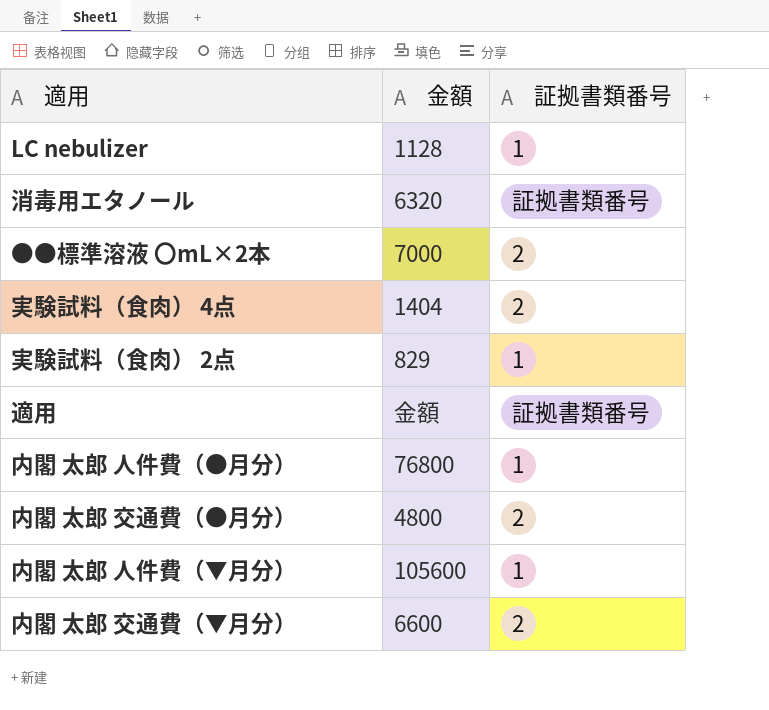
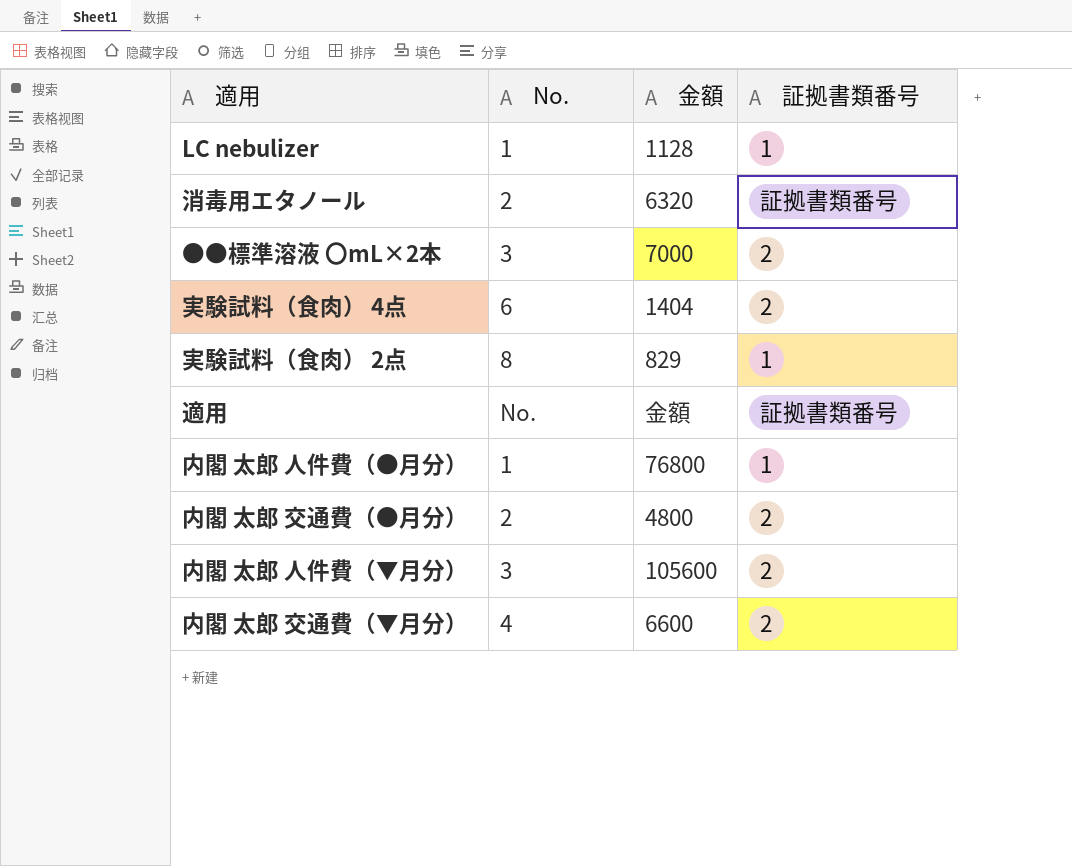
column No. | position: none -> 2
内閣 太郎 人件費（▼月分） | 証拠書類番号: 1 -> 2

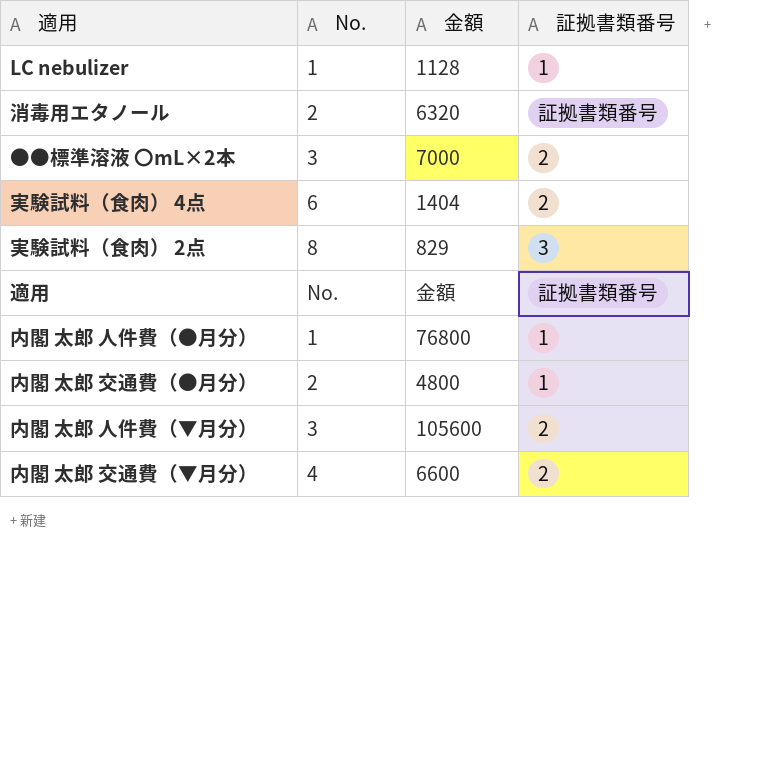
実験試料（食肉） 2点 | 証拠書類番号: 1 -> 3
内閣 太郎 交通費（●月分） | 証拠書類番号: 2 -> 1

